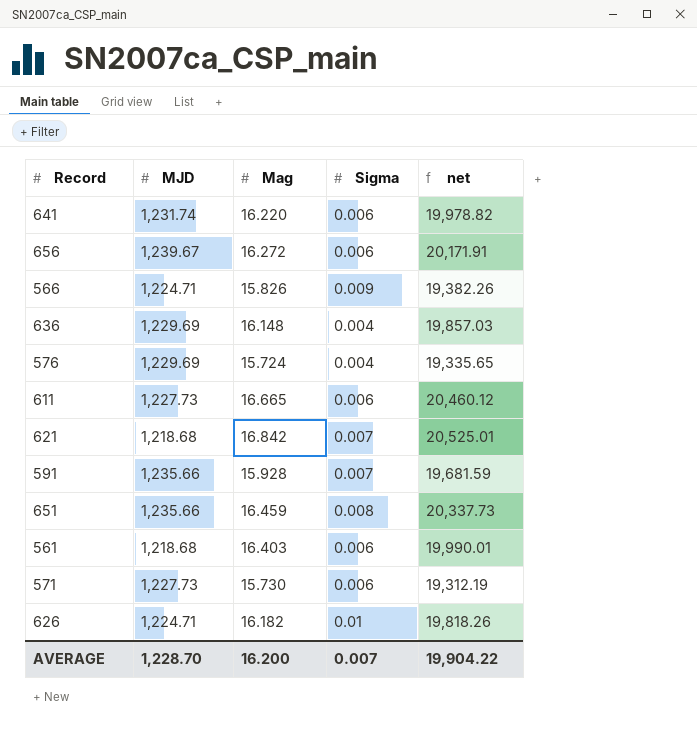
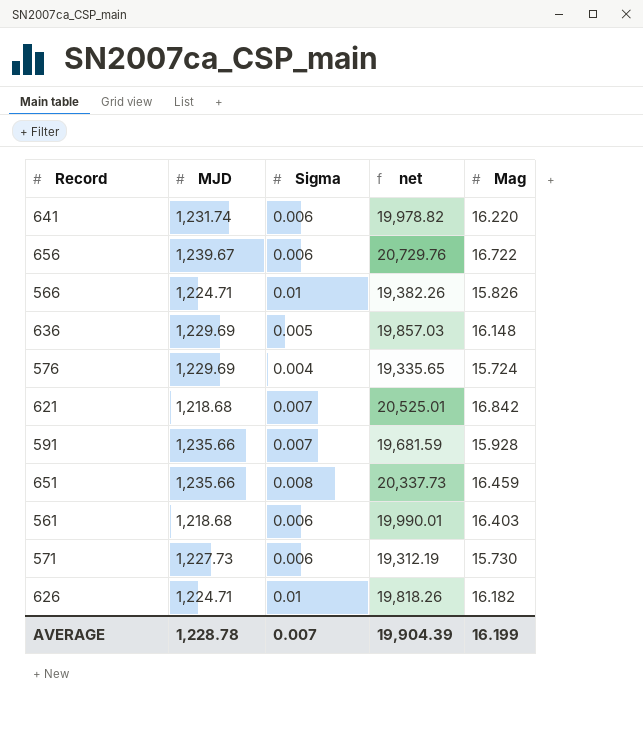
column Mag | position: 3 -> 5
row 611: 1,227.73 | 16.665 | 0.006 | 20,460.12 -> none
656 | net: 20,171.91 -> 20,729.76
656 | Mag: 16.272 -> 16.722
566 | Sigma: 0.009 -> 0.01
636 | Sigma: 0.004 -> 0.005
AVERAGE | MJD: 1,228.70 -> 1,228.78
AVERAGE | net: 19,904.22 -> 19,904.39
AVERAGE | Mag: 16.200 -> 16.199

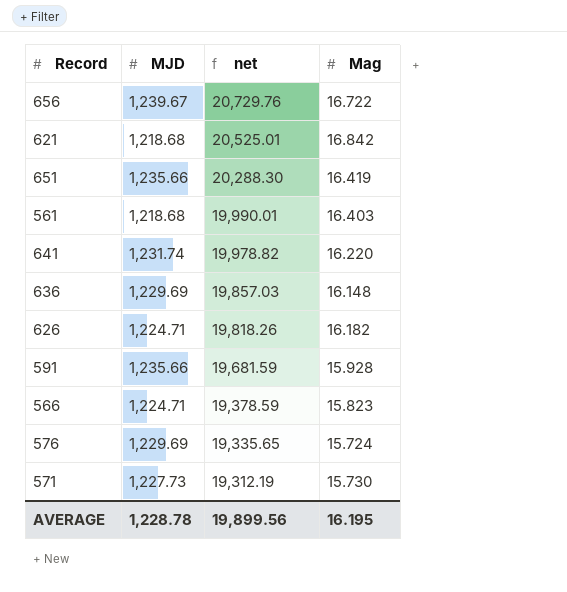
row order: none -> net descending
column Sigma | position: 3 -> none
651 | net: 20,337.73 -> 20,288.30
651 | Mag: 16.459 -> 16.419
566 | net: 19,382.26 -> 19,378.59
566 | Mag: 15.826 -> 15.823
AVERAGE | net: 19,904.39 -> 19,899.56
AVERAGE | Mag: 16.199 -> 16.195

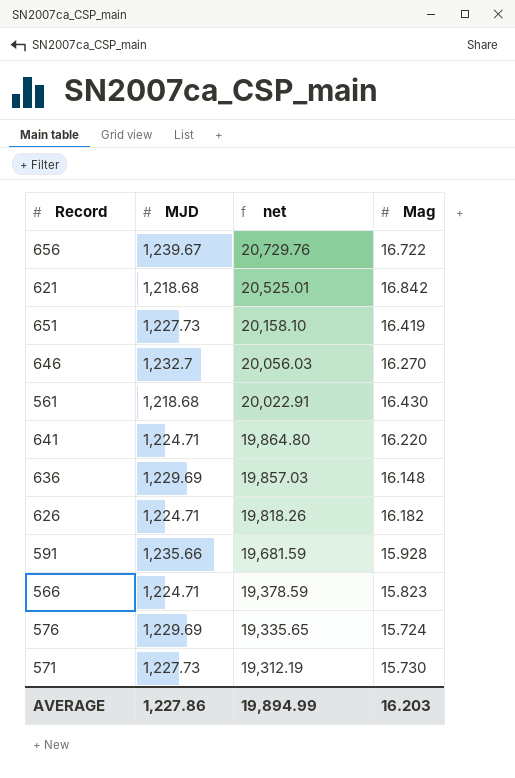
651 | MJD: 1,235.66 -> 1,227.73
651 | net: 20,288.30 -> 20,158.10
row 646: none -> 1,232.7 | 20,056.03 | 16.270
561 | net: 19,990.01 -> 20,022.91
561 | Mag: 16.403 -> 16.430
641 | MJD: 1,231.74 -> 1,224.71
641 | net: 19,978.82 -> 19,864.80
AVERAGE | MJD: 1,228.78 -> 1,227.86
AVERAGE | net: 19,899.56 -> 19,894.99
AVERAGE | Mag: 16.195 -> 16.203

